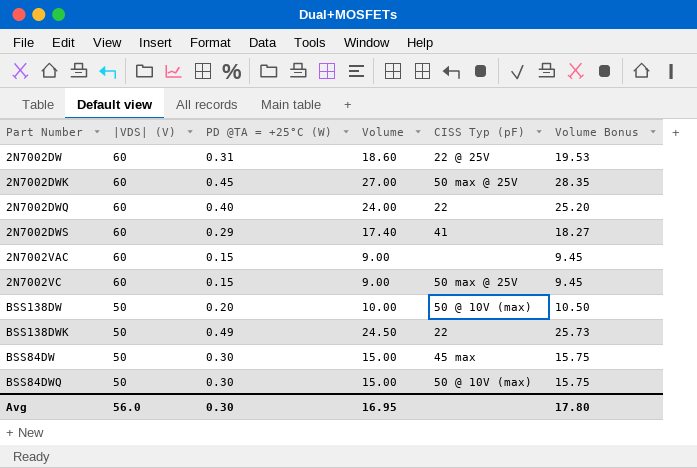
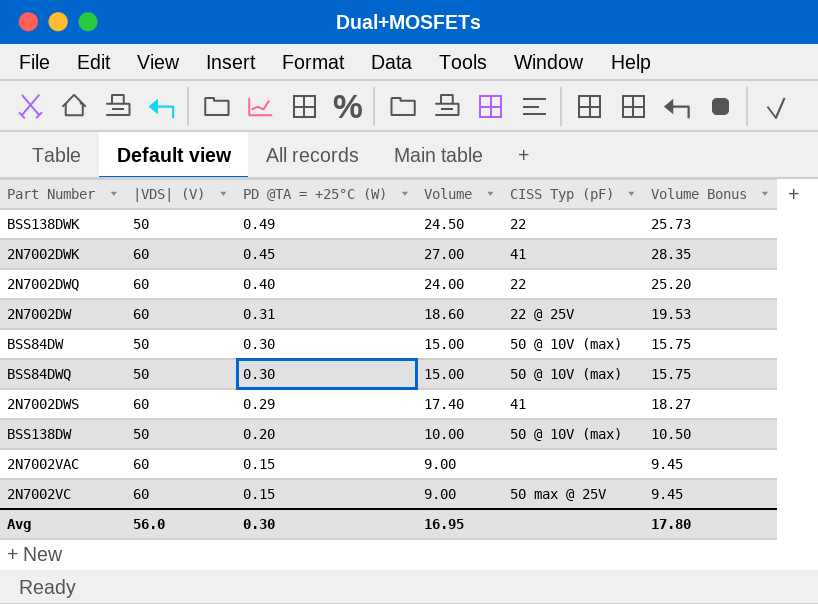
row order: |VDS| (V) descending -> PD @TA = +25°C (W) descending
2N7002DWK | CISS Typ (pF): 50 max @ 25V -> 41
BSS84DW | CISS Typ (pF): 45 max -> 50 @ 10V (max)

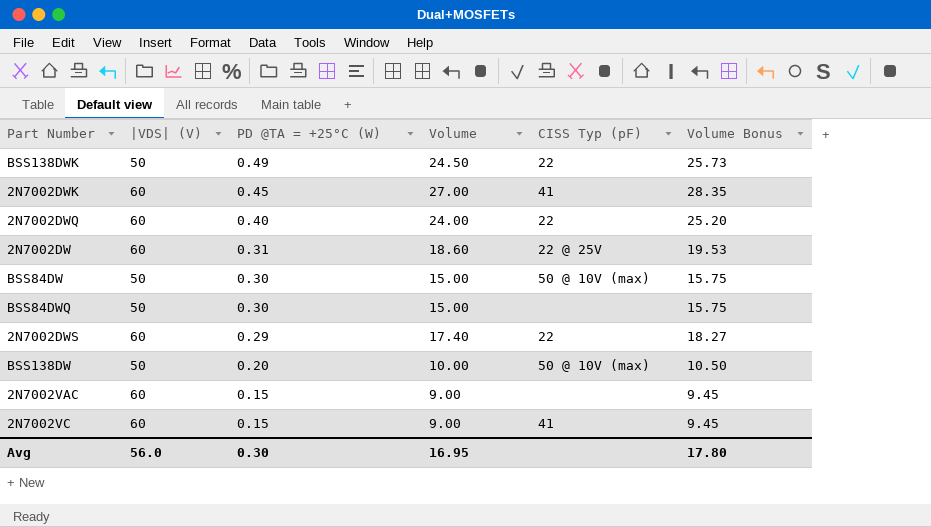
BSS84DWQ | CISS Typ (pF): 50 @ 10V (max) -> none
2N7002DWS | CISS Typ (pF): 41 -> 22
2N7002VC | CISS Typ (pF): 50 max @ 25V -> 41

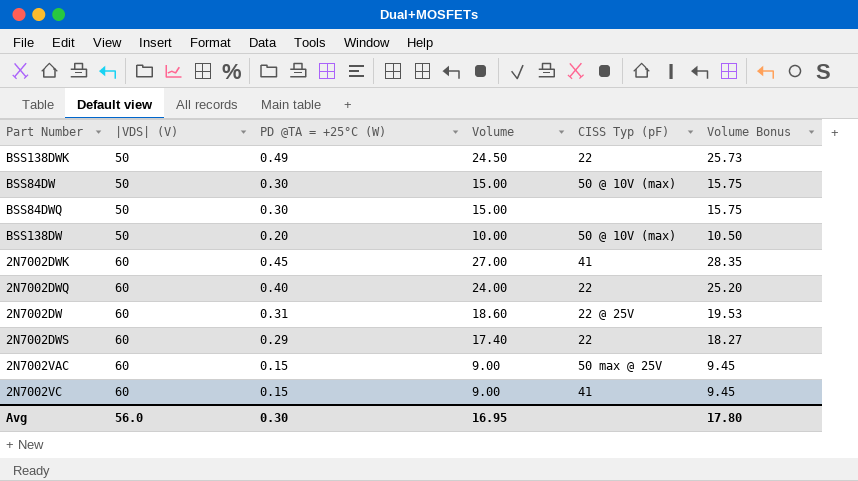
row order: PD @TA = +25°C (W) descending -> |VDS| (V) ascending
2N7002VAC | CISS Typ (pF): none -> 50 max @ 25V

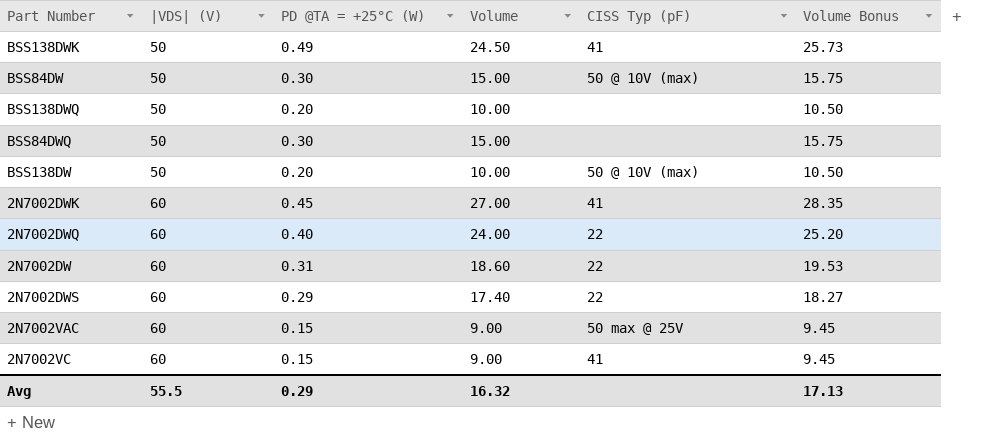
BSS138DWK | CISS Typ (pF): 22 -> 41
row BSS138DWQ: none -> 50 | 0.20 | 10.00 | none | 10.50
2N7002DW | CISS Typ (pF): 22 @ 25V -> 22
Avg | |VDS| (V): 56.0 -> 55.5
Avg | PD @TA = +25°C (W): 0.30 -> 0.29
Avg | Volume: 16.95 -> 16.32
Avg | Volume Bonus: 17.80 -> 17.13

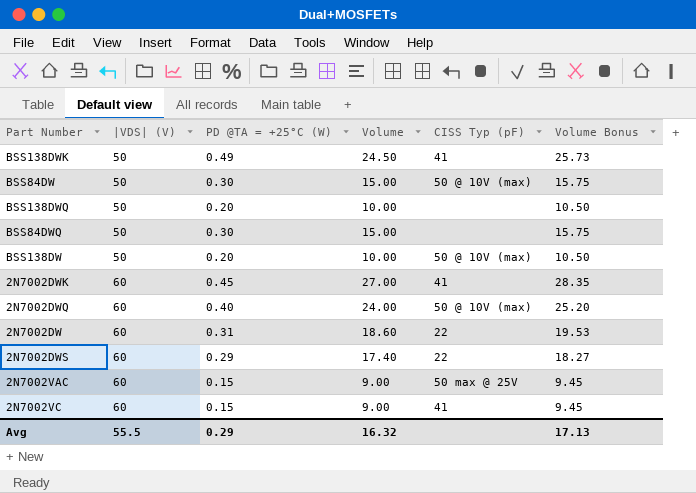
2N7002DWQ | CISS Typ (pF): 22 -> 50 @ 10V (max)

